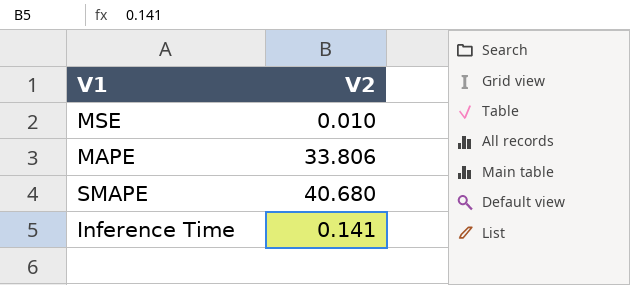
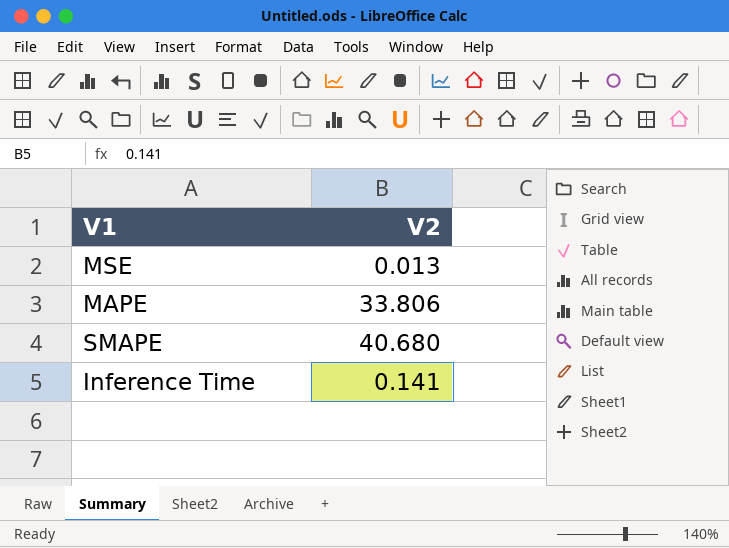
MSE | V2: 0.010 -> 0.013

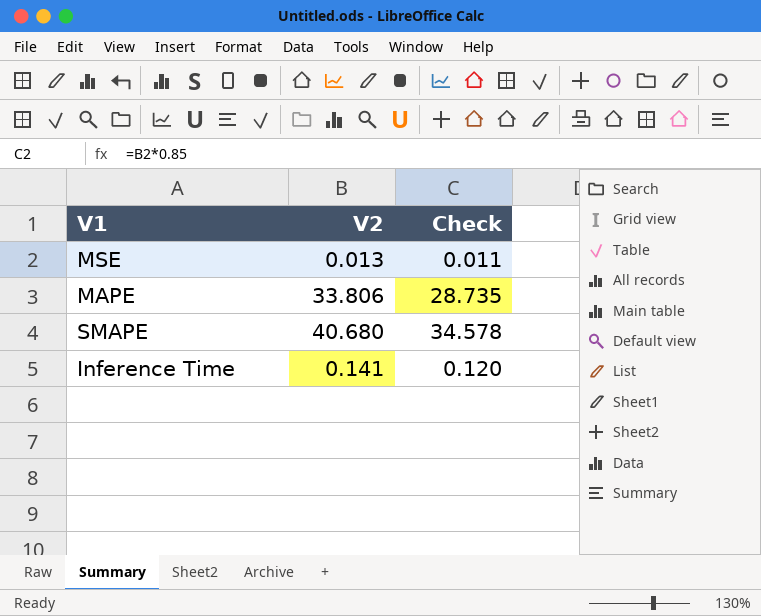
column Check | formula: none -> [V2] * 0.85

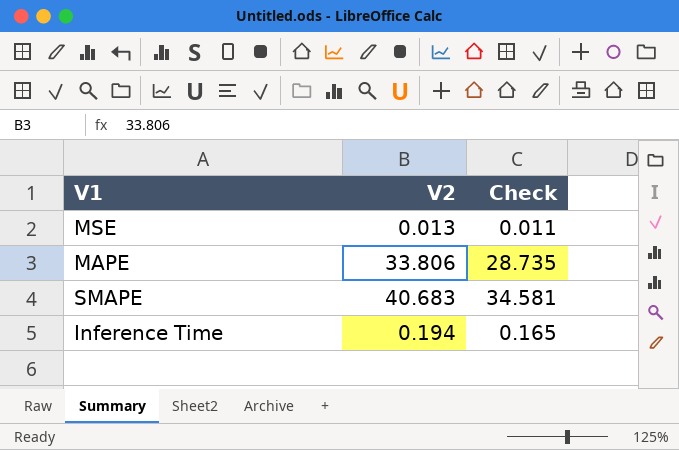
SMAPE | V2: 40.680 -> 40.683
SMAPE | Check: 34.578 -> 34.581
Inference Time | V2: 0.141 -> 0.194
Inference Time | Check: 0.120 -> 0.165

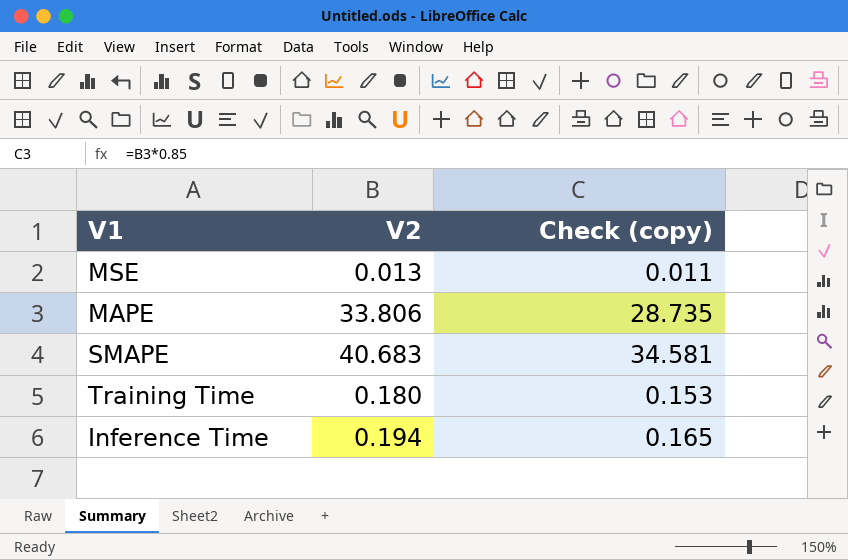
column name: Check -> Check (copy)
row Training Time: none -> 0.180 | 0.153

